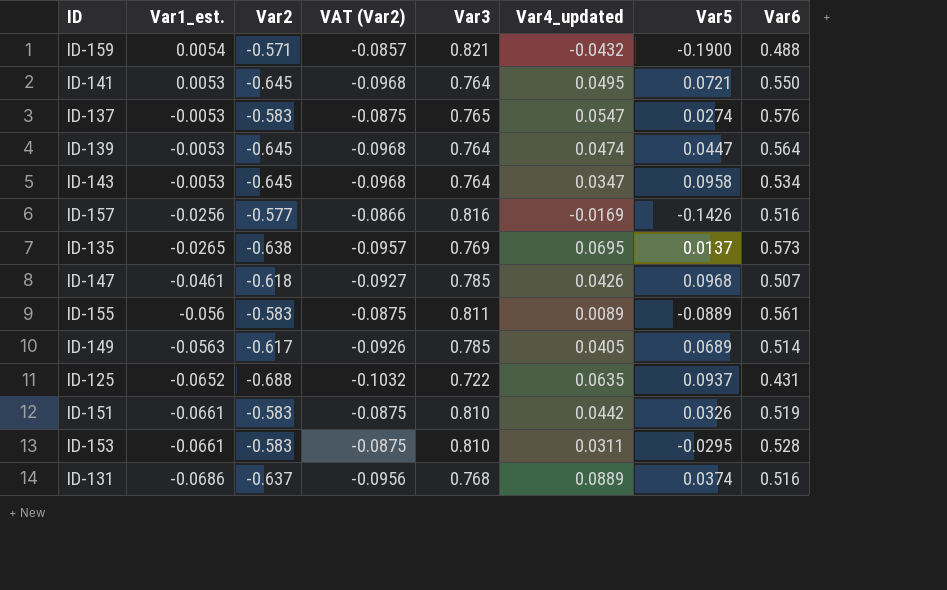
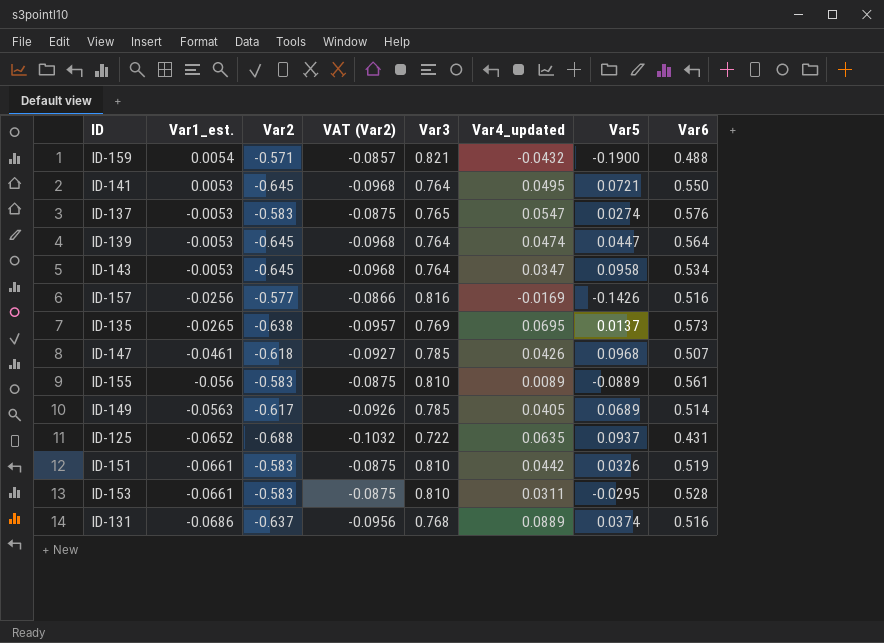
ID-155 | Var3: 0.811 -> 0.810

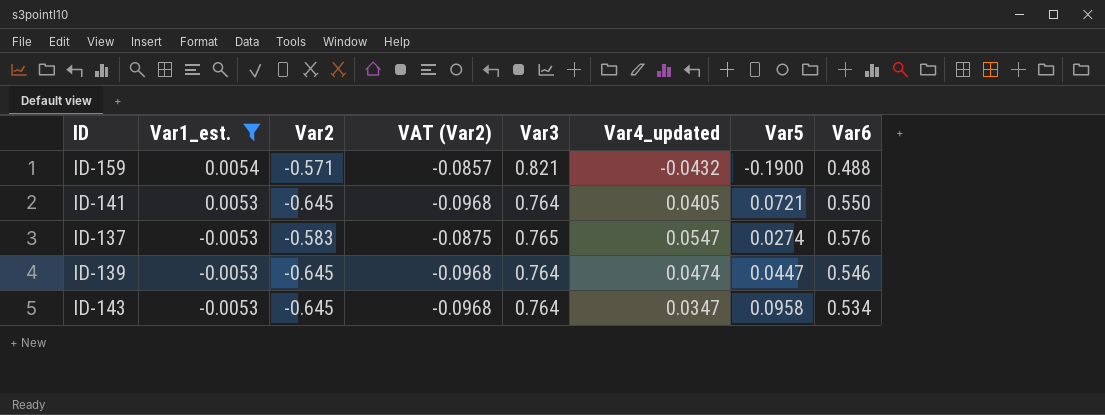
filter: none -> Var1_est. >= -0.0053
ID-141 | Var4_updated: 0.0495 -> 0.0405
ID-139 | Var6: 0.564 -> 0.546

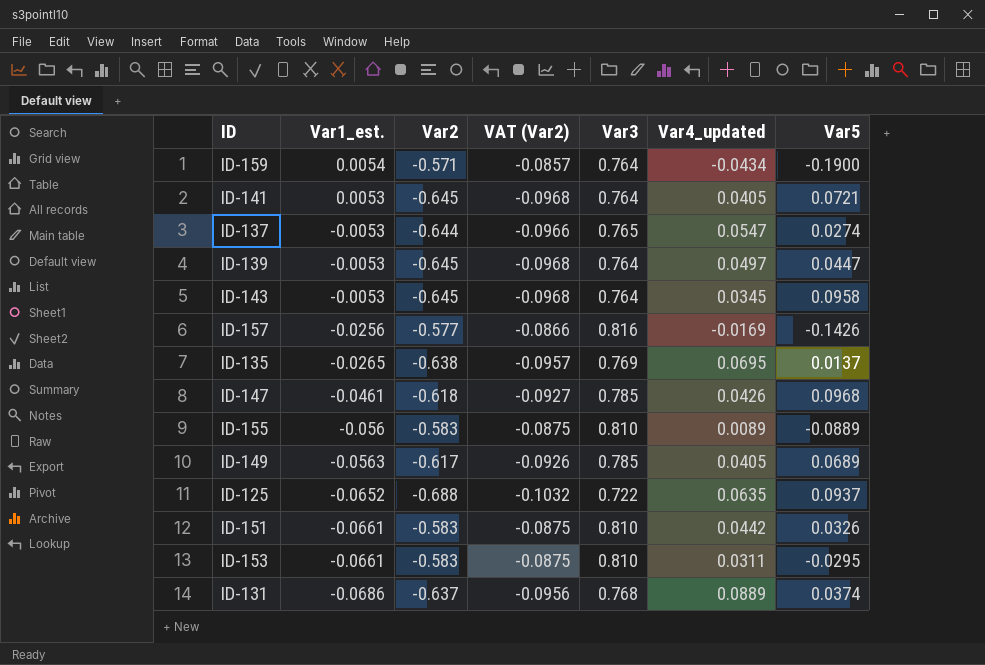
filter: Var1_est. >= -0.0053 -> none
column Var6 | position: 8 -> none
ID-159 | Var3: 0.821 -> 0.764
ID-159 | Var4_updated: -0.0432 -> -0.0434
ID-137 | Var2: -0.583 -> -0.644
ID-137 | VAT (Var2): -0.0875 -> -0.0966
ID-139 | Var4_updated: 0.0474 -> 0.0497
ID-143 | Var4_updated: 0.0347 -> 0.0345

